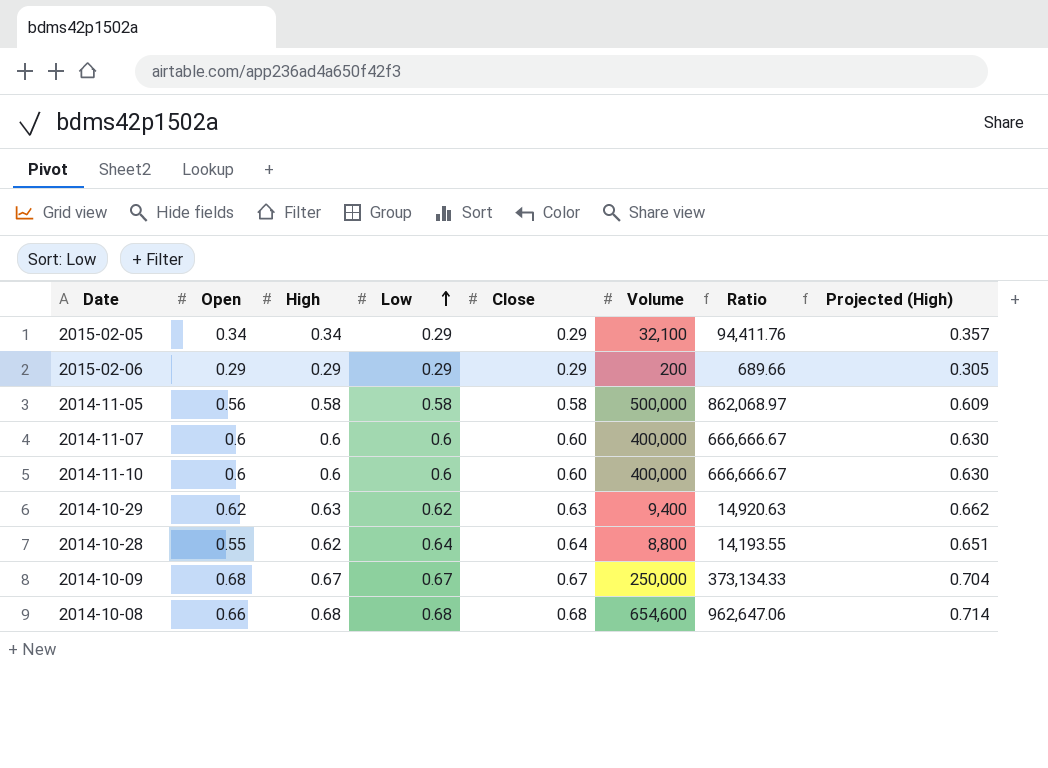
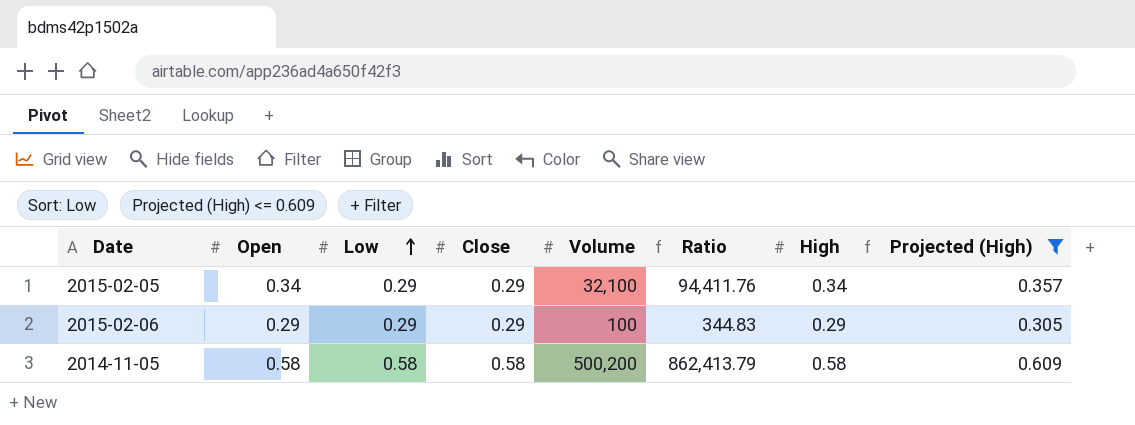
filter: none -> Projected (High) <= 0.609
column High | position: 3 -> 7
2015-02-06 | Volume: 200 -> 100
2015-02-06 | Ratio: 689.66 -> 344.83
2014-11-05 | Open: 0.56 -> 0.58
2014-11-05 | Volume: 500,000 -> 500,200
2014-11-05 | Ratio: 862,068.97 -> 862,413.79

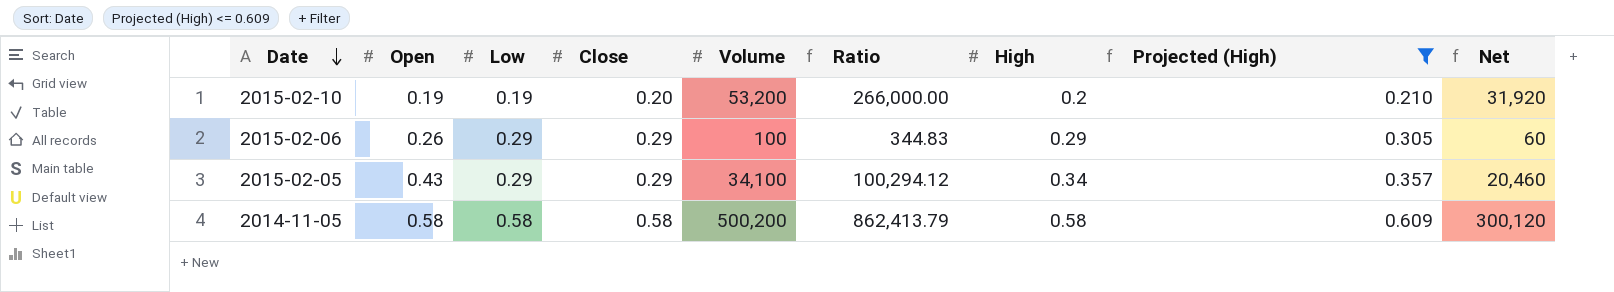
row order: Low ascending -> Date descending
column Net | formula: none -> [Volume] * 0.6
row 2015-02-10: none -> 0.19 | 0.19 | 0.20 | 53,200 | 266,000.00 | 0.2 | 0.210 | 31,920
2015-02-06 | Open: 0.29 -> 0.26
2015-02-05 | Open: 0.34 -> 0.43
2015-02-05 | Volume: 32,100 -> 34,100
2015-02-05 | Ratio: 94,411.76 -> 100,294.12

